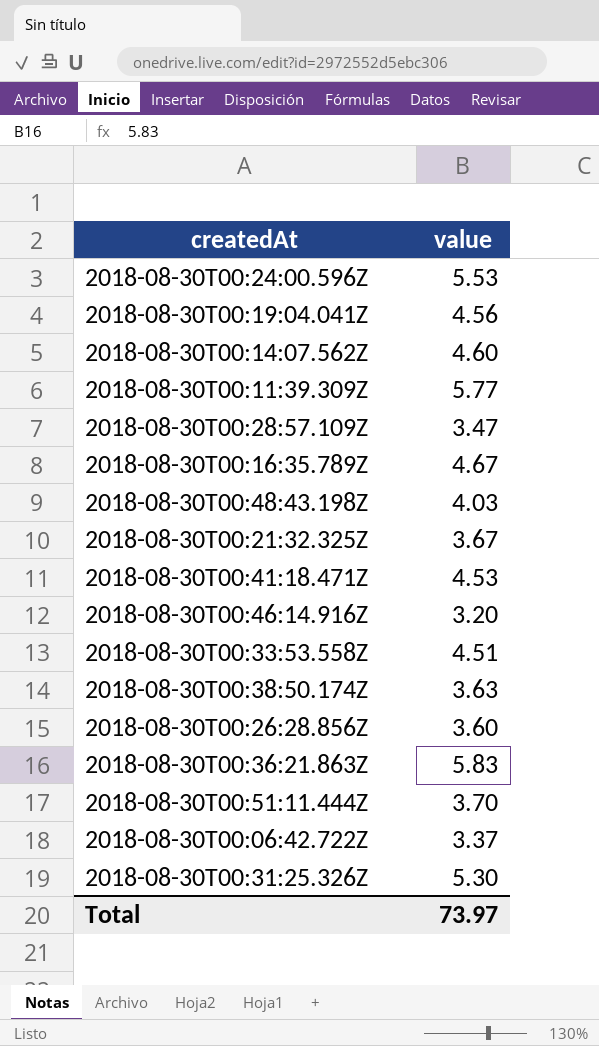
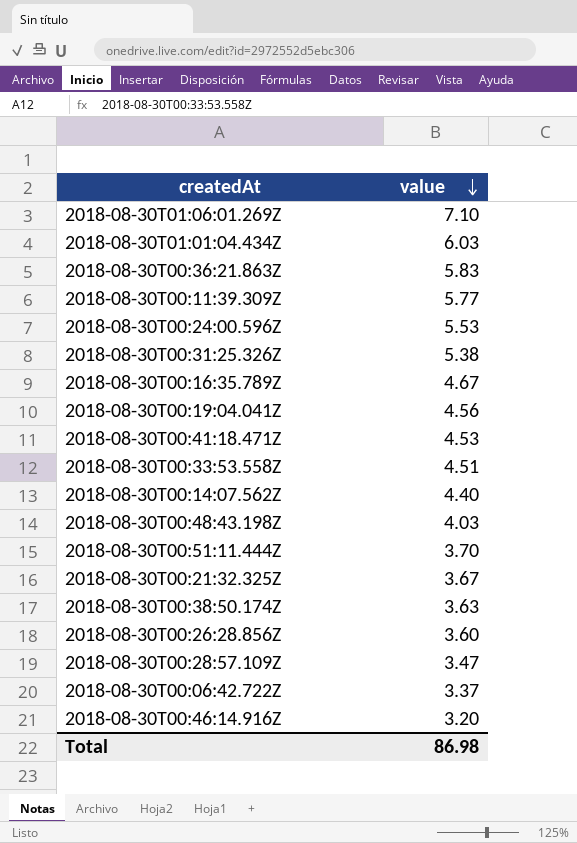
row order: none -> value descending
row 2018-08-30T01:06:01.269Z: none -> 7.10
row 2018-08-30T01:01:04.434Z: none -> 6.03
2018-08-30T00:31:25.326Z | value: 5.30 -> 5.38
2018-08-30T00:14:07.562Z | value: 4.60 -> 4.40
Total | value: 73.97 -> 86.98

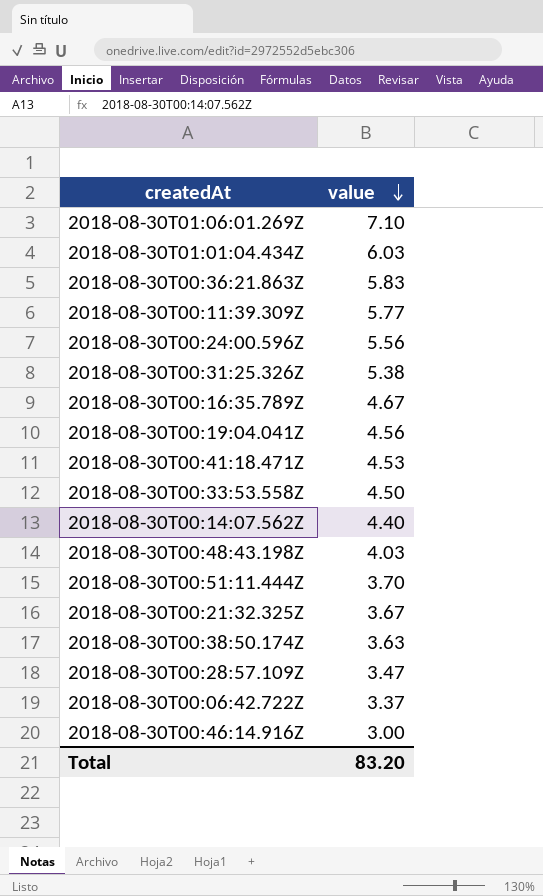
row 2018-08-30T00:26:28.856Z: 3.60 -> none
2018-08-30T00:24:00.596Z | value: 5.53 -> 5.56
2018-08-30T00:33:53.558Z | value: 4.51 -> 4.50
2018-08-30T00:46:14.916Z | value: 3.20 -> 3.00
Total | value: 86.98 -> 83.20

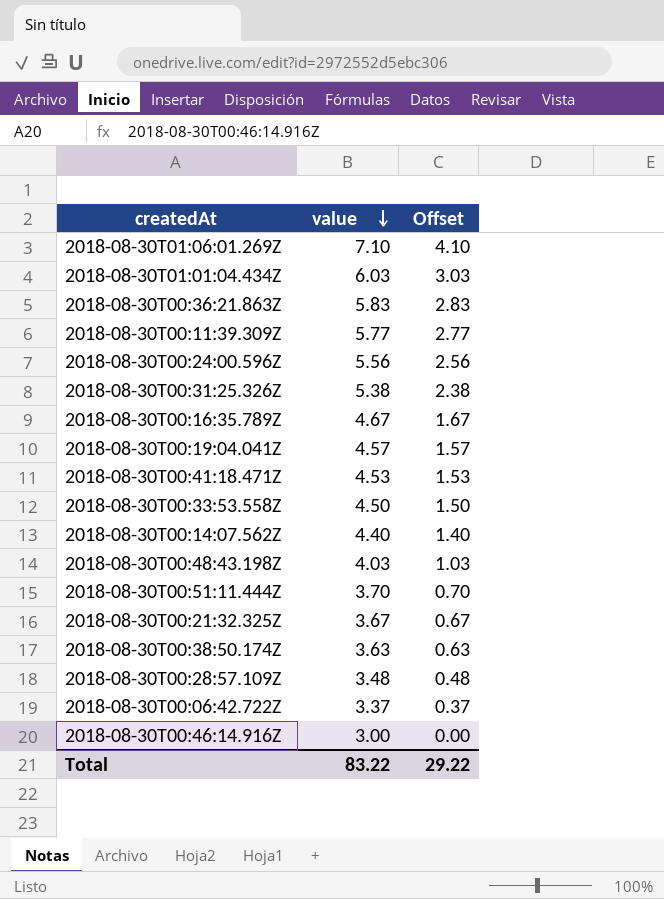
column Offset | formula: none -> [value] - 3
2018-08-30T00:19:04.041Z | value: 4.56 -> 4.57
2018-08-30T00:28:57.109Z | value: 3.47 -> 3.48
Total | value: 83.20 -> 83.22

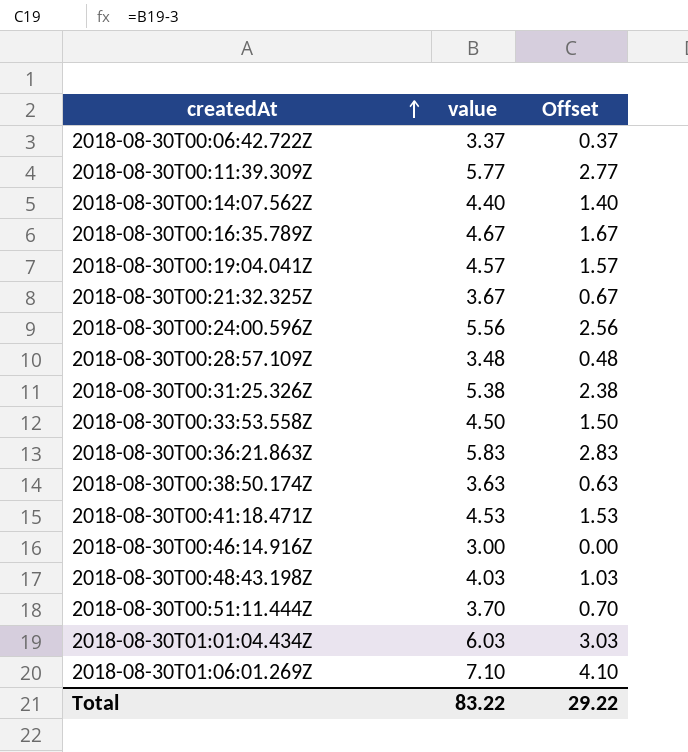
row order: value descending -> createdAt ascending

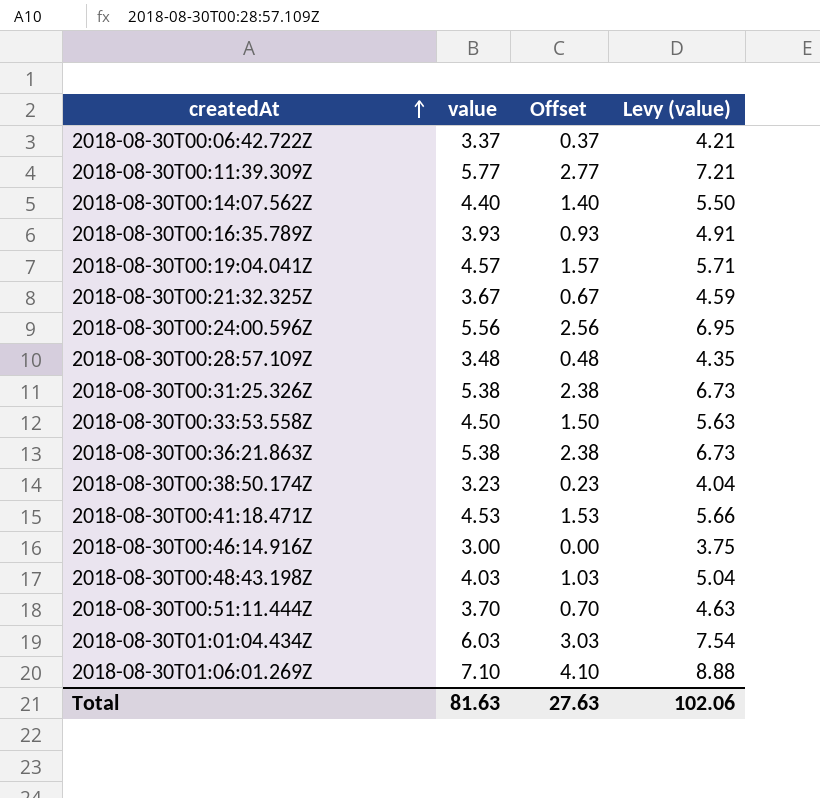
column Levy (value) | formula: none -> [value] * 1.25
2018-08-30T00:16:35.789Z | value: 4.67 -> 3.93
2018-08-30T00:16:35.789Z | Offset: 1.67 -> 0.93
2018-08-30T00:36:21.863Z | value: 5.83 -> 5.38
2018-08-30T00:36:21.863Z | Offset: 2.83 -> 2.38
2018-08-30T00:38:50.174Z | value: 3.63 -> 3.23
2018-08-30T00:38:50.174Z | Offset: 0.63 -> 0.23
Total | value: 83.22 -> 81.63
Total | Offset: 29.22 -> 27.63

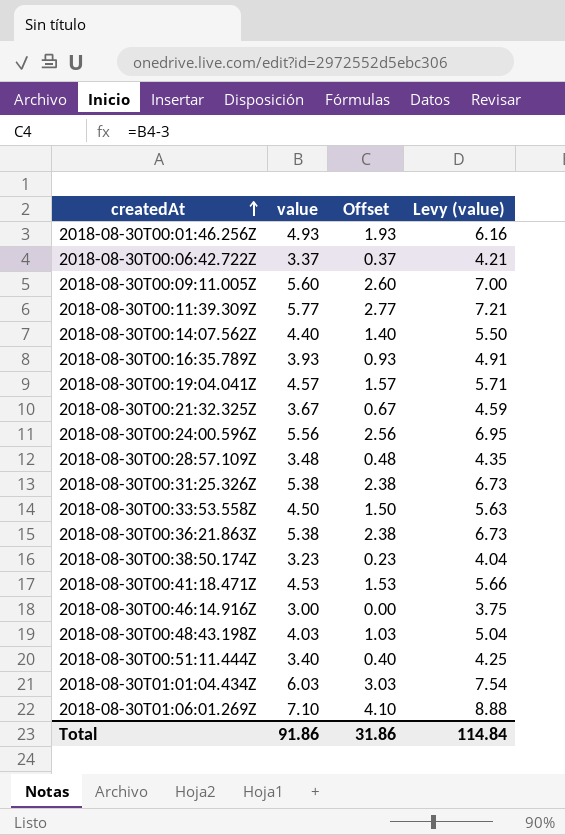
row 2018-08-30T00:01:46.256Z: none -> 4.93 | 1.93 | 6.16
row 2018-08-30T00:09:11.005Z: none -> 5.60 | 2.60 | 7.00
2018-08-30T00:51:11.444Z | value: 3.70 -> 3.40
2018-08-30T00:51:11.444Z | Offset: 0.70 -> 0.40
2018-08-30T00:51:11.444Z | Levy (value): 4.63 -> 4.25
Total | value: 81.63 -> 91.86
Total | Offset: 27.63 -> 31.86
Total | Levy (value): 102.06 -> 114.84

